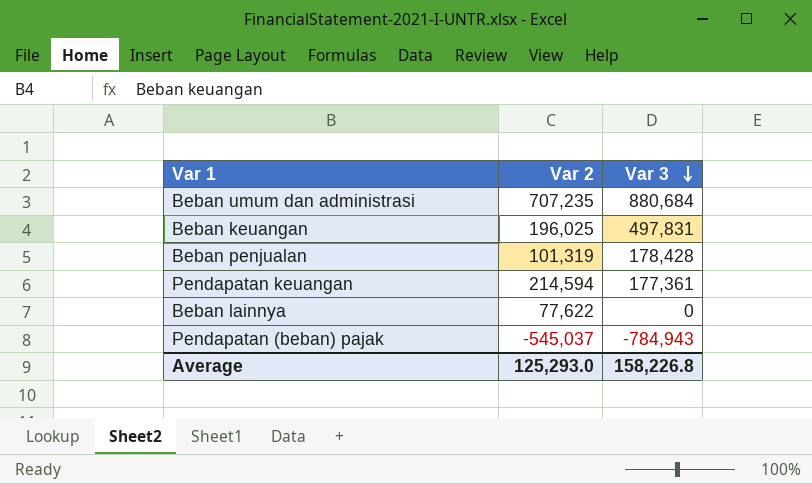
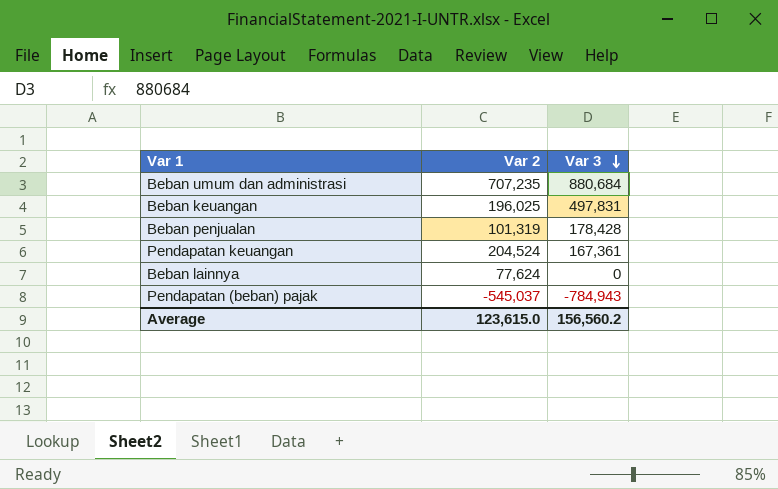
Pendapatan keuangan | Var 2: 214,594 -> 204,524
Pendapatan keuangan | Var 3: 177,361 -> 167,361
Beban lainnya | Var 2: 77,622 -> 77,624
Average | Var 2: 125,293.0 -> 123,615.0
Average | Var 3: 158,226.8 -> 156,560.2

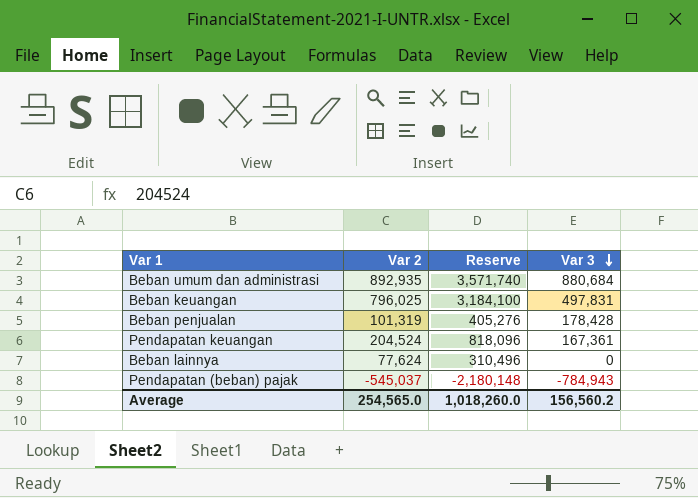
column Reserve | formula: none -> [Var 2] * 4
Beban umum dan administrasi | Var 2: 707,235 -> 892,935
Beban keuangan | Var 2: 196,025 -> 796,025
Average | Var 2: 123,615.0 -> 254,565.0

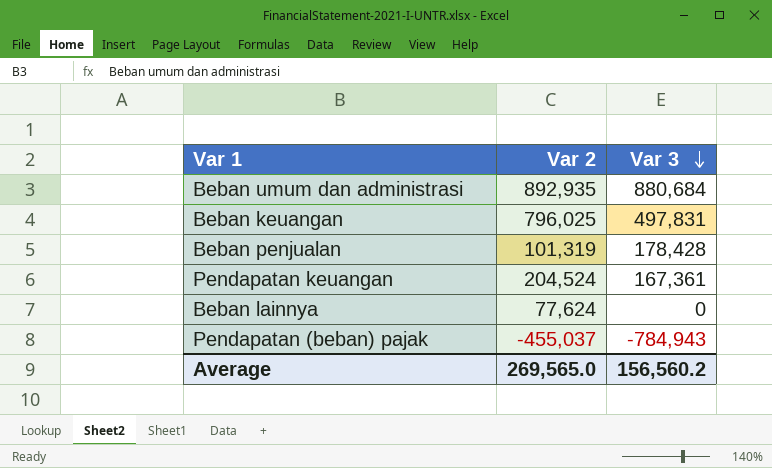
column Reserve | formula: [Var 2] * 4 -> none
Pendapatan (beban) pajak | Var 2: -545,037 -> -455,037
Average | Var 2: 254,565.0 -> 269,565.0

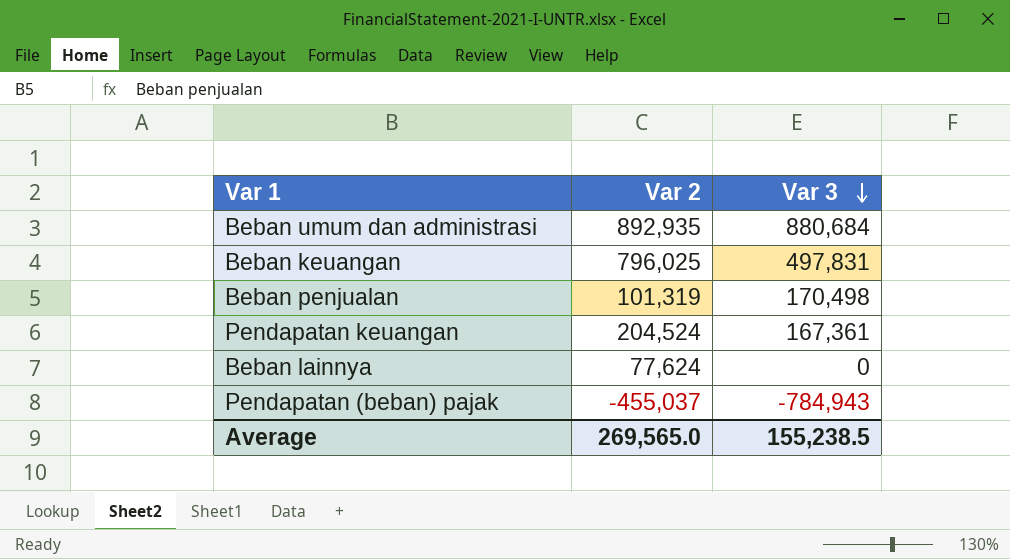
Beban penjualan | Var 3: 178,428 -> 170,498
Average | Var 3: 156,560.2 -> 155,238.5

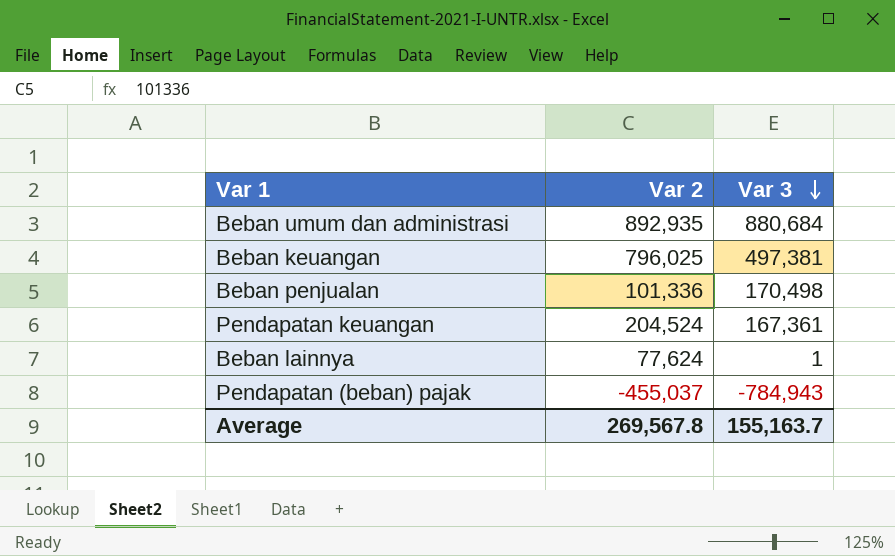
Beban keuangan | Var 3: 497,831 -> 497,381
Beban penjualan | Var 2: 101,319 -> 101,336
Beban lainnya | Var 3: 0 -> 1
Average | Var 2: 269,565.0 -> 269,567.8
Average | Var 3: 155,238.5 -> 155,163.7

